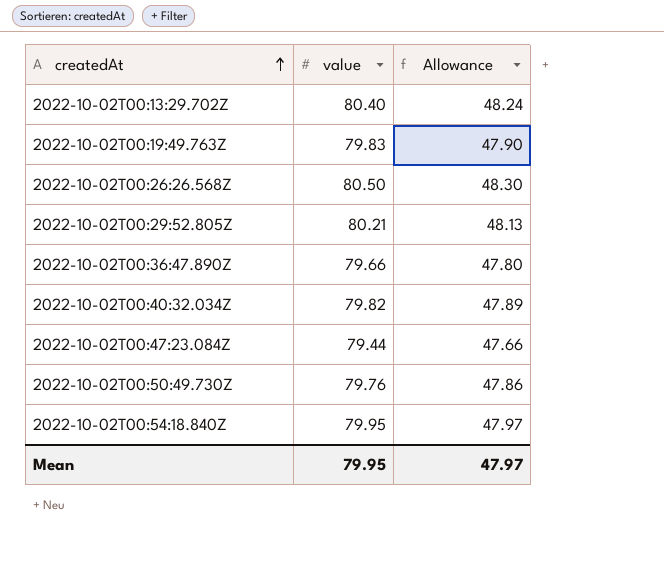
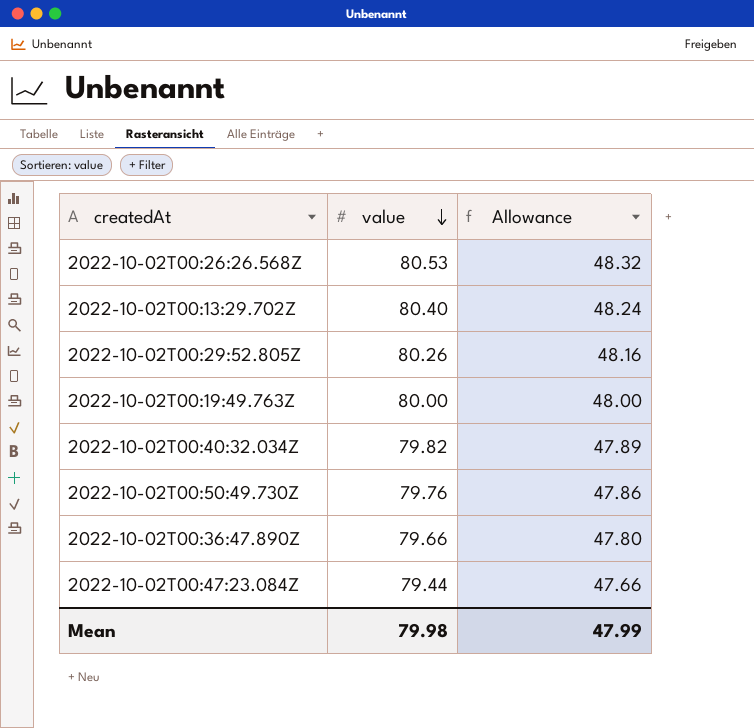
row order: createdAt ascending -> value descending
row 2022-10-02T00:54:18.840Z: 79.95 | 47.97 -> none
2022-10-02T00:26:26.568Z | value: 80.50 -> 80.53
2022-10-02T00:26:26.568Z | Allowance: 48.30 -> 48.32
2022-10-02T00:29:52.805Z | value: 80.21 -> 80.26
2022-10-02T00:29:52.805Z | Allowance: 48.13 -> 48.16
2022-10-02T00:19:49.763Z | value: 79.83 -> 80.00
2022-10-02T00:19:49.763Z | Allowance: 47.90 -> 48.00
Mean | value: 79.95 -> 79.98
Mean | Allowance: 47.97 -> 47.99

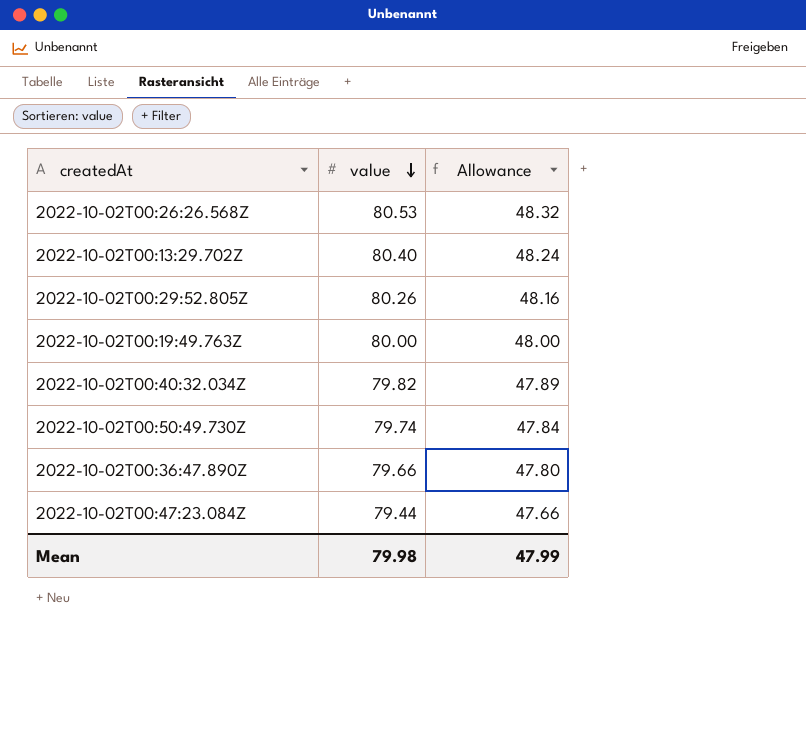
2022-10-02T00:50:49.730Z | value: 79.76 -> 79.74
2022-10-02T00:50:49.730Z | Allowance: 47.86 -> 47.84

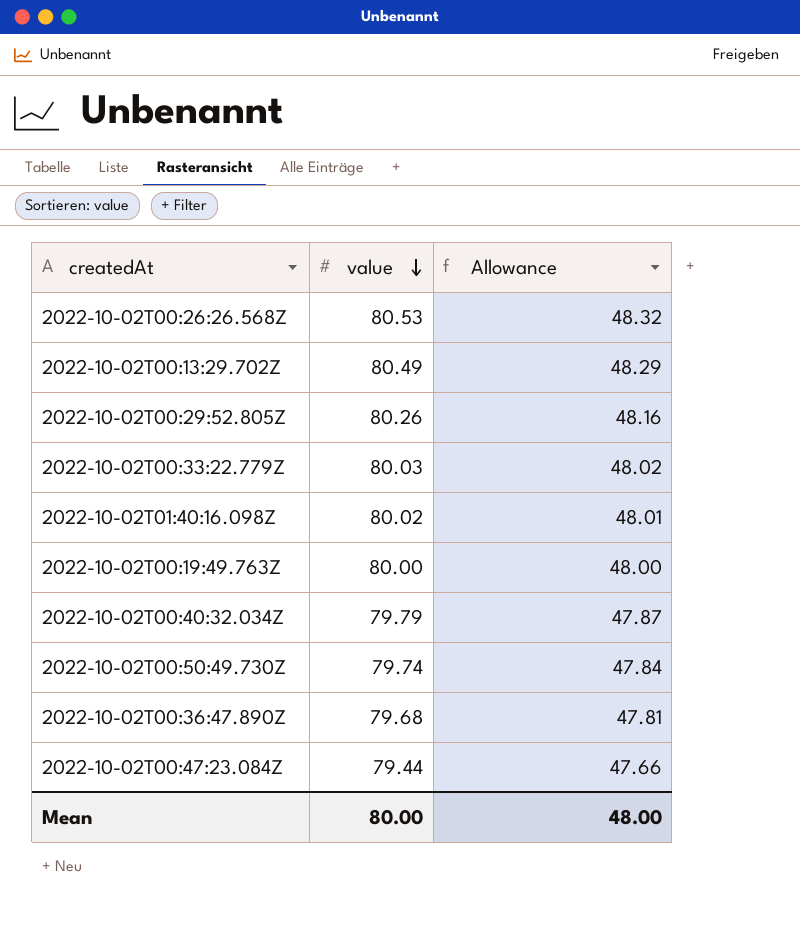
2022-10-02T00:13:29.702Z | value: 80.40 -> 80.49
2022-10-02T00:13:29.702Z | Allowance: 48.24 -> 48.29
row 2022-10-02T00:33:22.779Z: none -> 80.03 | 48.02
row 2022-10-02T01:40:16.098Z: none -> 80.02 | 48.01
2022-10-02T00:40:32.034Z | value: 79.82 -> 79.79
2022-10-02T00:40:32.034Z | Allowance: 47.89 -> 47.87
2022-10-02T00:36:47.890Z | value: 79.66 -> 79.68
2022-10-02T00:36:47.890Z | Allowance: 47.80 -> 47.81
Mean | value: 79.98 -> 80.00
Mean | Allowance: 47.99 -> 48.00

